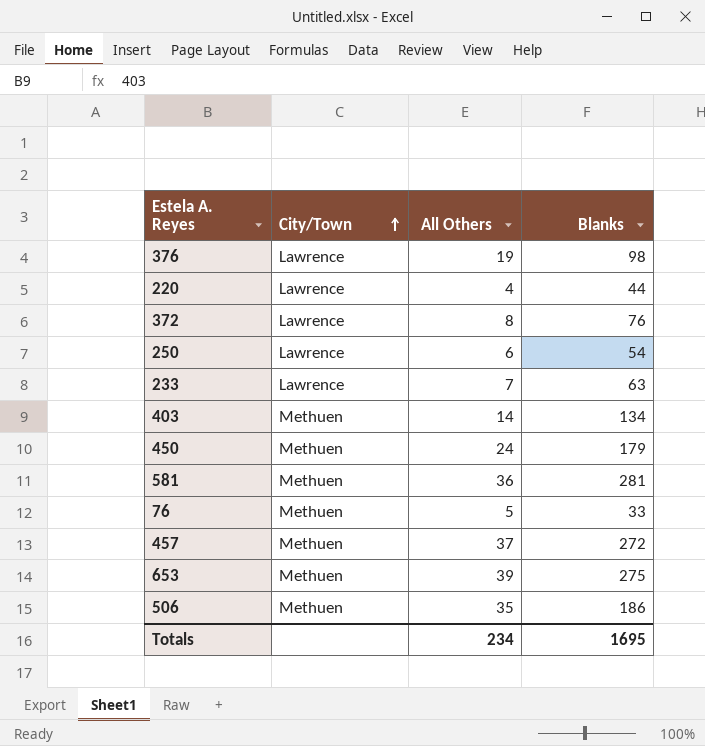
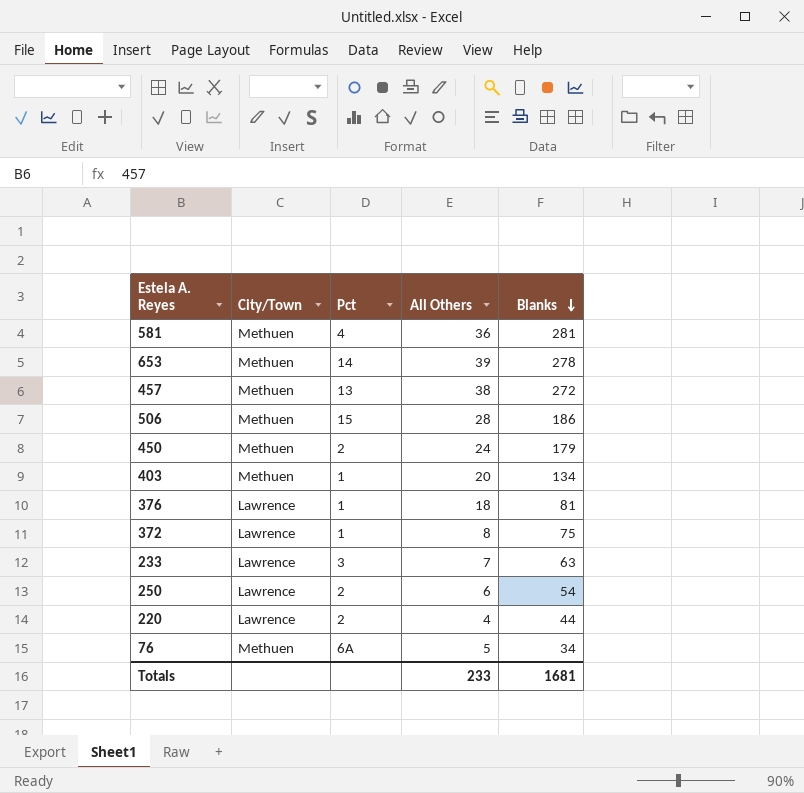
row order: City/Town ascending -> Blanks descending
column Pct | position: none -> 3
653 | Blanks: 275 -> 278
457 | All Others: 37 -> 38
506 | All Others: 35 -> 28
403 | All Others: 14 -> 20
376 | All Others: 19 -> 18
376 | Blanks: 98 -> 81
372 | Blanks: 76 -> 75
76 | Blanks: 33 -> 34
Totals | All Others: 234 -> 233
Totals | Blanks: 1695 -> 1681

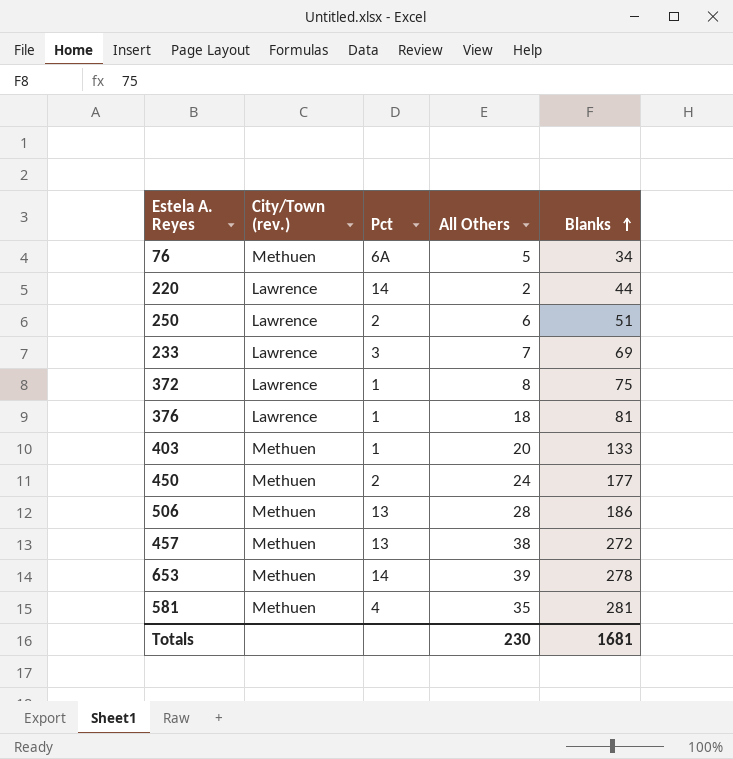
row order: Blanks descending -> Blanks ascending
column name: City/Town -> City/Town (rev.)
220 | Pct: 2 -> 14
220 | All Others: 4 -> 2
250 | Blanks: 54 -> 51
233 | Blanks: 63 -> 69
403 | Blanks: 134 -> 133
450 | Blanks: 179 -> 177
506 | Pct: 15 -> 13
581 | All Others: 36 -> 35
Totals | All Others: 233 -> 230

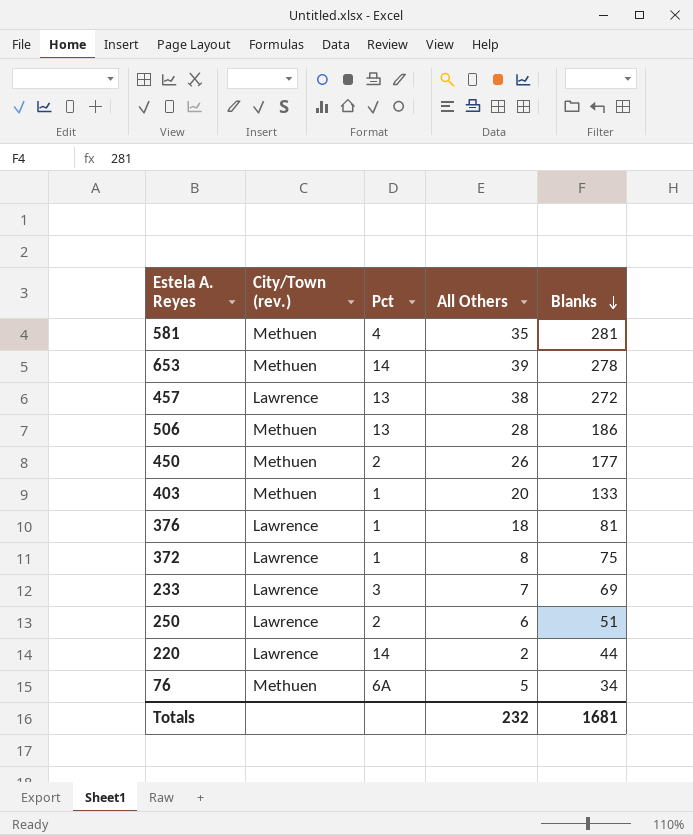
row order: Blanks ascending -> Blanks descending
457 | City/Town (rev.): Methuen -> Lawrence
450 | All Others: 24 -> 26
Totals | All Others: 230 -> 232

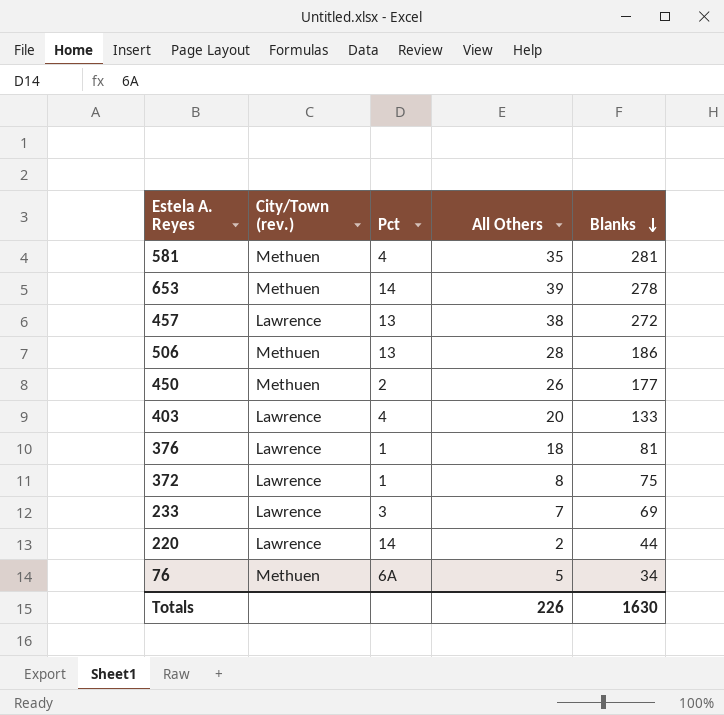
row 250: Lawrence | 2 | 6 | 51 -> none
403 | City/Town (rev.): Methuen -> Lawrence
403 | Pct: 1 -> 4
Totals | All Others: 232 -> 226
Totals | Blanks: 1681 -> 1630

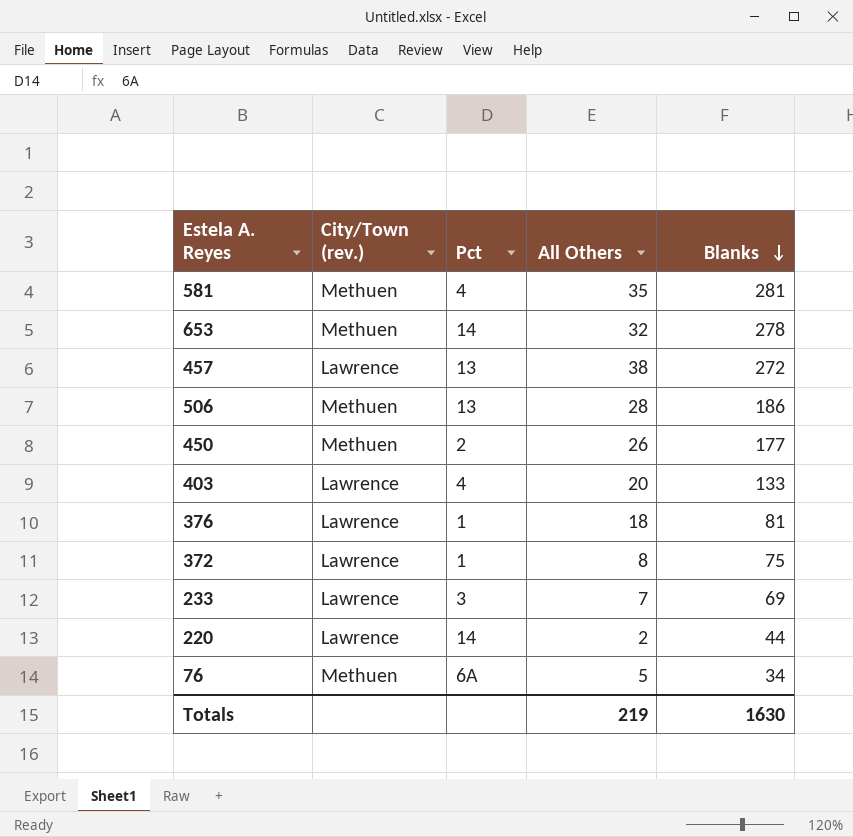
653 | All Others: 39 -> 32
Totals | All Others: 226 -> 219

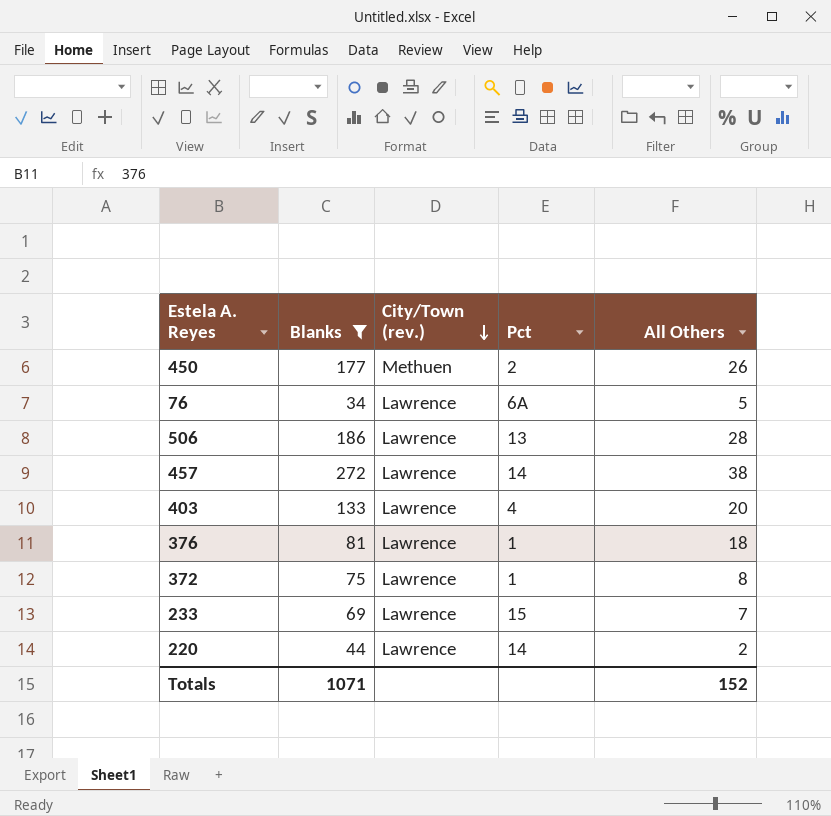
filter: none -> Blanks <= 272
row order: Blanks descending -> City/Town (rev.) descending
column Blanks | position: 5 -> 2
76 | City/Town (rev.): Methuen -> Lawrence
506 | City/Town (rev.): Methuen -> Lawrence
457 | Pct: 13 -> 14
233 | Pct: 3 -> 15
Totals | Blanks: 1630 -> 1071
Totals | All Others: 219 -> 152

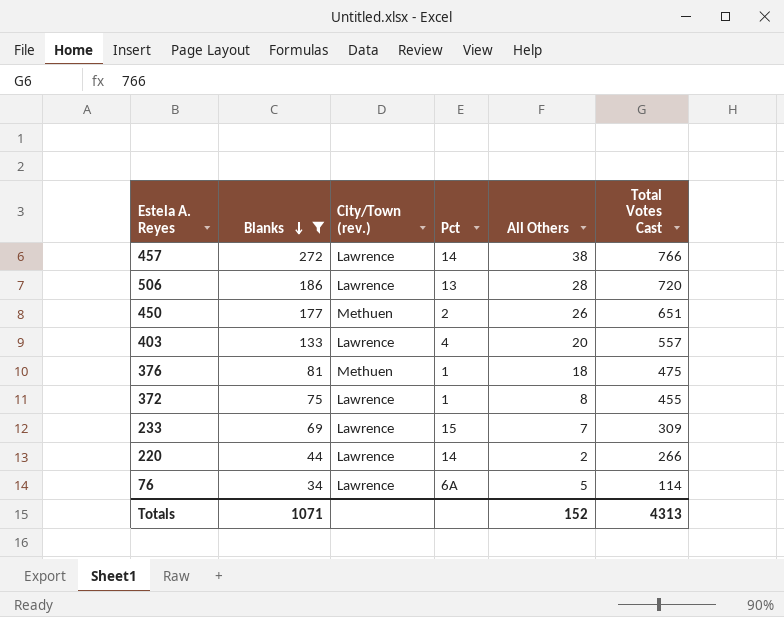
row order: City/Town (rev.) descending -> Blanks descending
column Total Votes Cast | position: none -> 6
376 | City/Town (rev.): Lawrence -> Methuen

